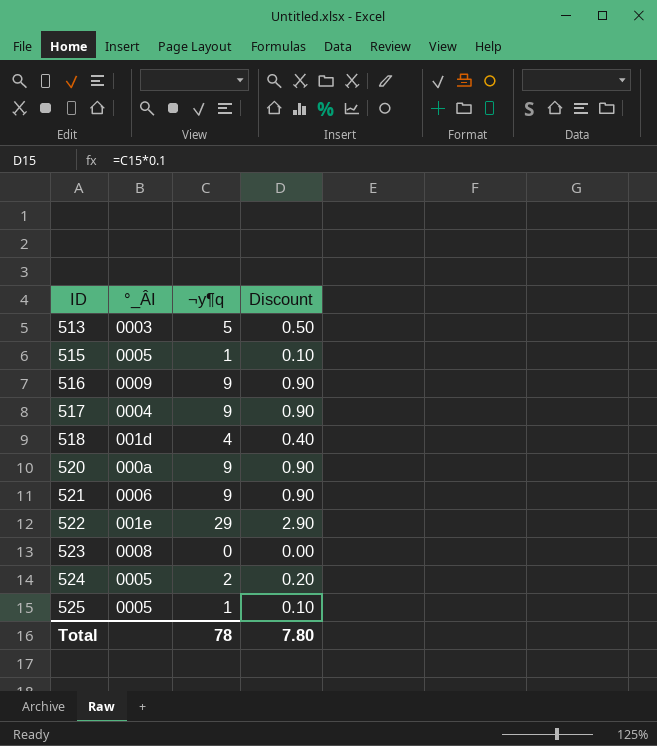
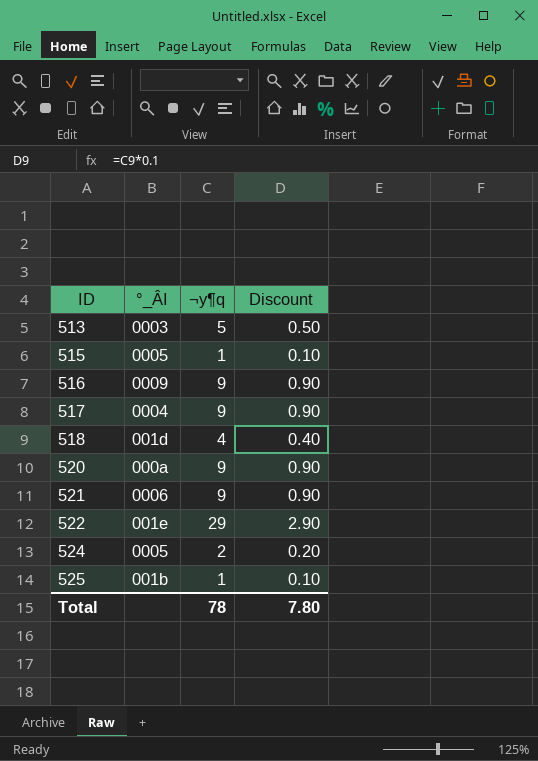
row 523: 0008 | 0 | 0.00 -> none
525 | °_ÂI: 0005 -> 001b

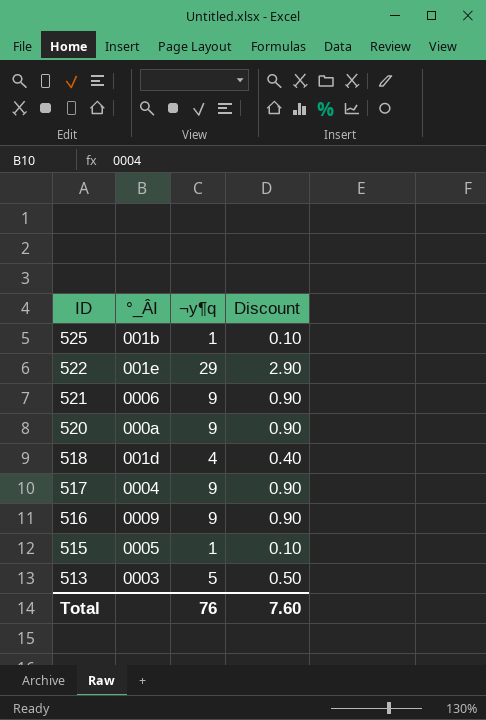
row order: ID ascending -> ID descending
row 524: 0005 | 2 | 0.20 -> none
Total | ¬y¶q: 78 -> 76
Total | Discount: 7.80 -> 7.60

